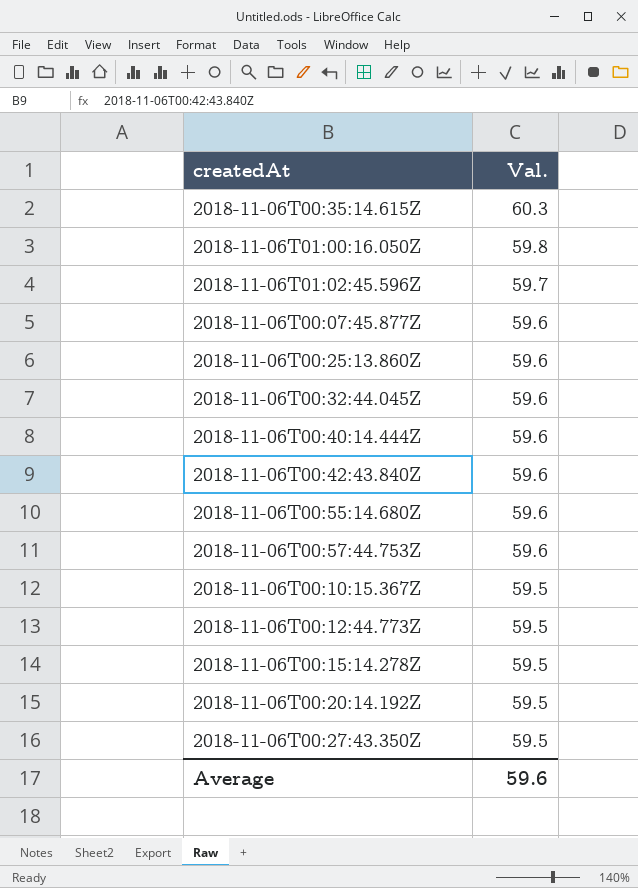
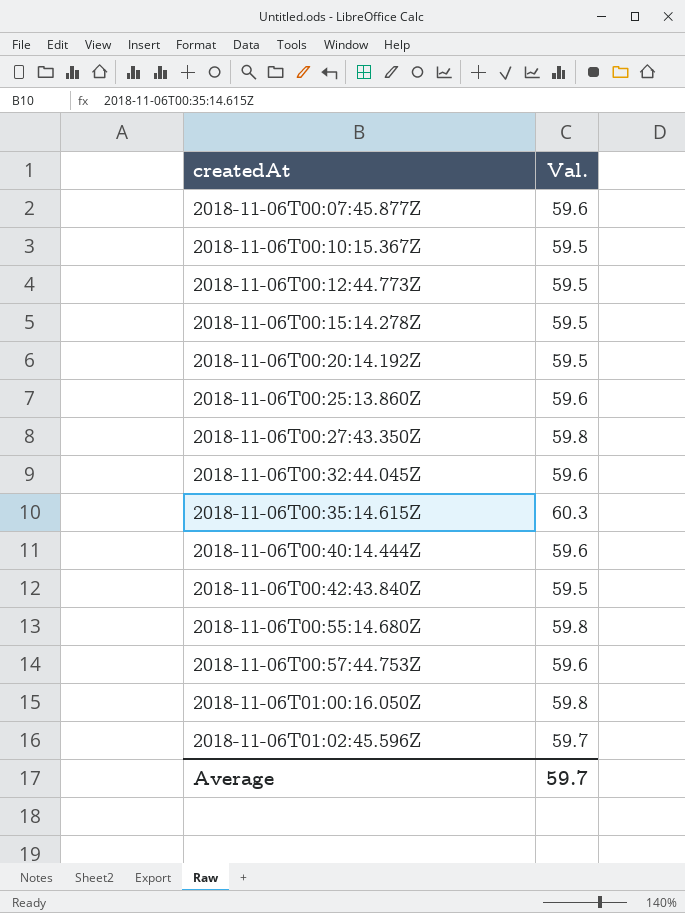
row order: Val. descending -> createdAt ascending
2018-11-06T00:27:43.350Z | Val.: 59.5 -> 59.8
2018-11-06T00:42:43.840Z | Val.: 59.6 -> 59.5
2018-11-06T00:55:14.680Z | Val.: 59.6 -> 59.8
Average | Val.: 59.6 -> 59.7

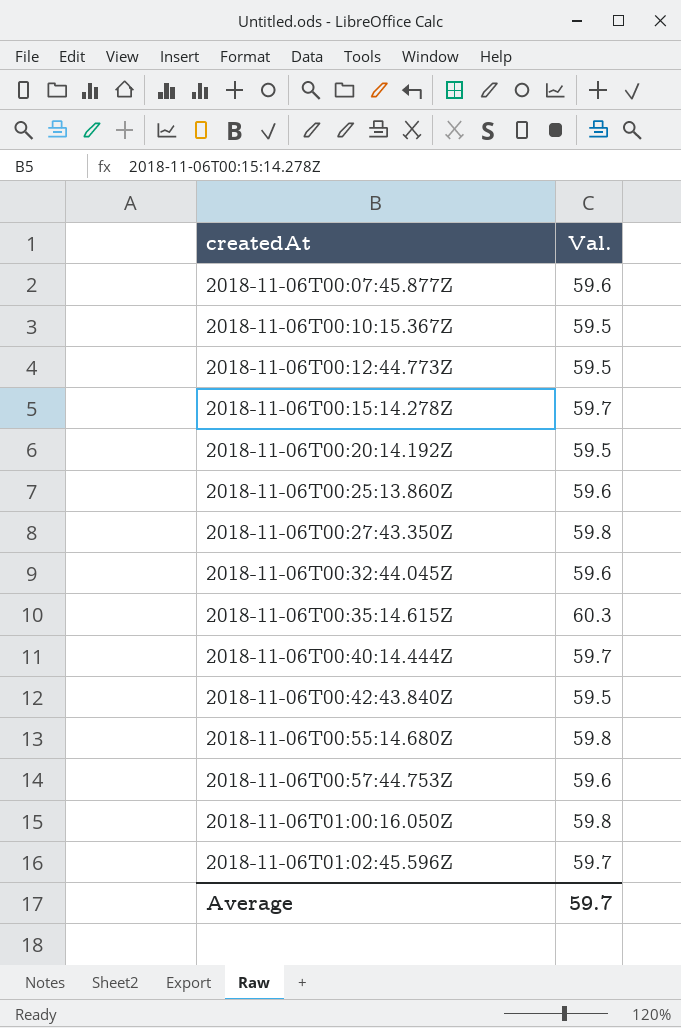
2018-11-06T00:15:14.278Z | Val.: 59.5 -> 59.7
2018-11-06T00:40:14.444Z | Val.: 59.6 -> 59.7

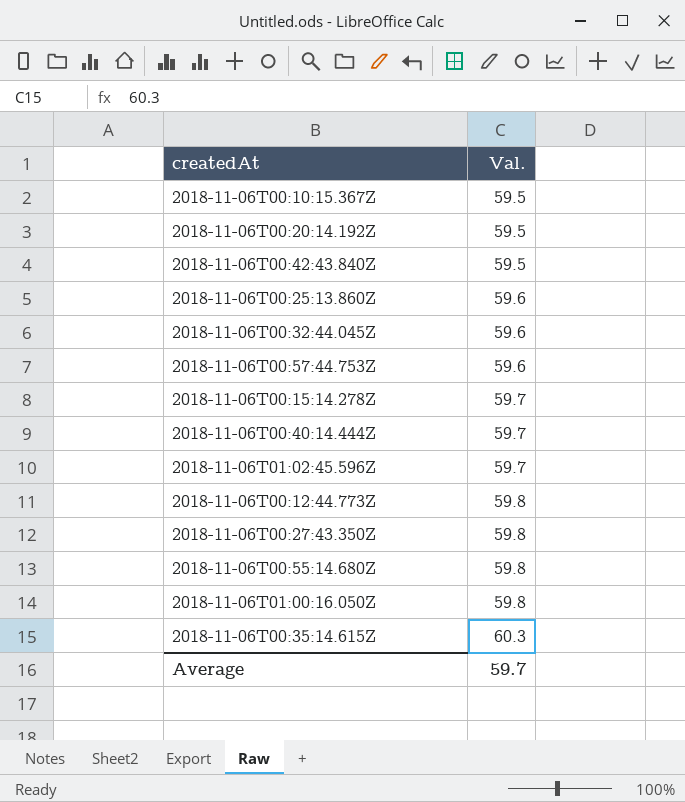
row order: createdAt ascending -> Val. ascending
row 2018-11-06T00:07:45.877Z: 59.6 -> none
2018-11-06T00:12:44.773Z | Val.: 59.5 -> 59.8

